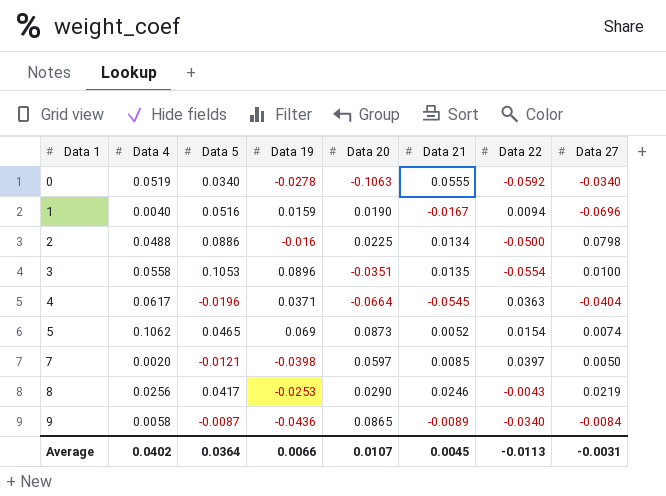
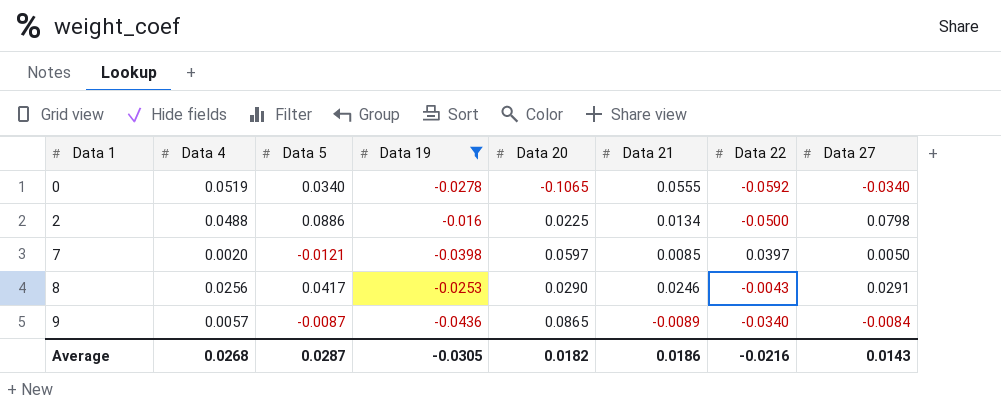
filter: none -> Data 19 <= -0.016
0 | Data 20: -0.1063 -> -0.1065
8 | Data 27: 0.0219 -> 0.0291
9 | Data 4: 0.0058 -> 0.0057
Average | Data 4: 0.0402 -> 0.0268
Average | Data 5: 0.0364 -> 0.0287
Average | Data 19: 0.0066 -> -0.0305
Average | Data 20: 0.0107 -> 0.0182
Average | Data 21: 0.0045 -> 0.0186
Average | Data 22: -0.0113 -> -0.0216
Average | Data 27: -0.0031 -> 0.0143

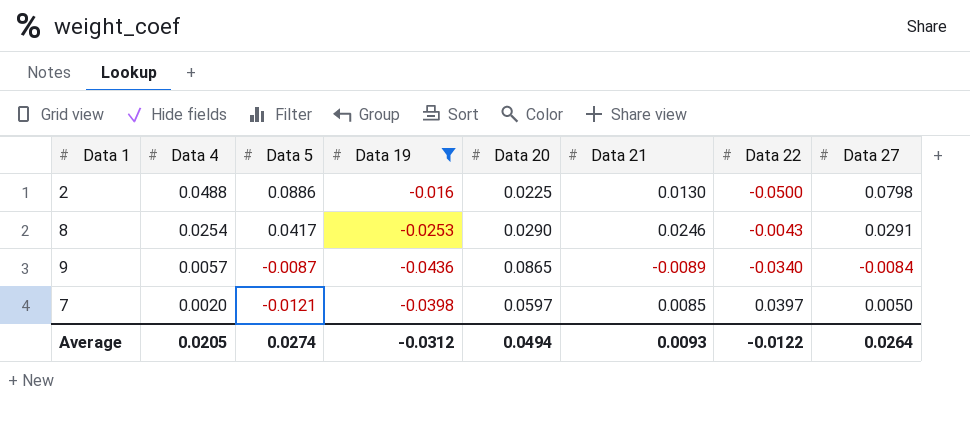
row order: Data 1 ascending -> Data 4 descending
row 0: 0.0519 | 0.0340 | -0.0278 | -0.1065 | 0.0555 | -0.0592 | -0.0340 -> none
2 | Data 21: 0.0134 -> 0.0130
8 | Data 4: 0.0256 -> 0.0254
Average | Data 4: 0.0268 -> 0.0205
Average | Data 5: 0.0287 -> 0.0274
Average | Data 19: -0.0305 -> -0.0312
Average | Data 20: 0.0182 -> 0.0494
Average | Data 21: 0.0186 -> 0.0093
Average | Data 22: -0.0216 -> -0.0122
Average | Data 27: 0.0143 -> 0.0264

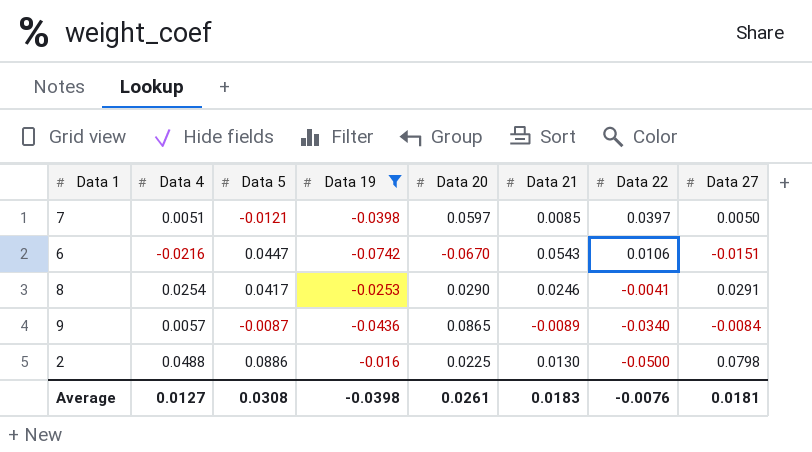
row order: Data 4 descending -> Data 22 descending
7 | Data 4: 0.0020 -> 0.0051
row 6: none -> -0.0216 | 0.0447 | -0.0742 | -0.0670 | 0.0543 | 0.0106 | -0.0151
8 | Data 22: -0.0043 -> -0.0041
Average | Data 4: 0.0205 -> 0.0127
Average | Data 5: 0.0274 -> 0.0308
Average | Data 19: -0.0312 -> -0.0398
Average | Data 20: 0.0494 -> 0.0261
Average | Data 21: 0.0093 -> 0.0183
Average | Data 22: -0.0122 -> -0.0076
Average | Data 27: 0.0264 -> 0.0181

